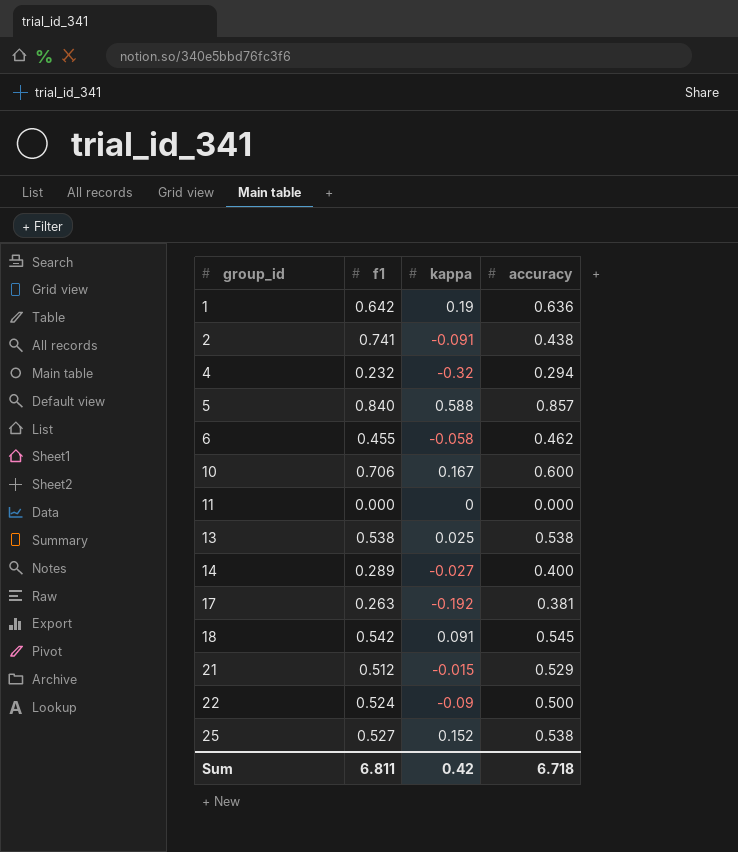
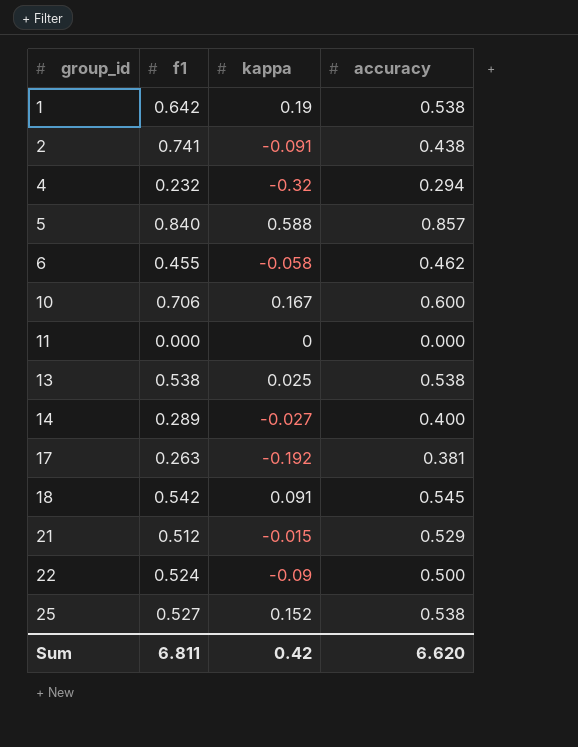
1 | accuracy: 0.636 -> 0.538
Sum | accuracy: 6.718 -> 6.620

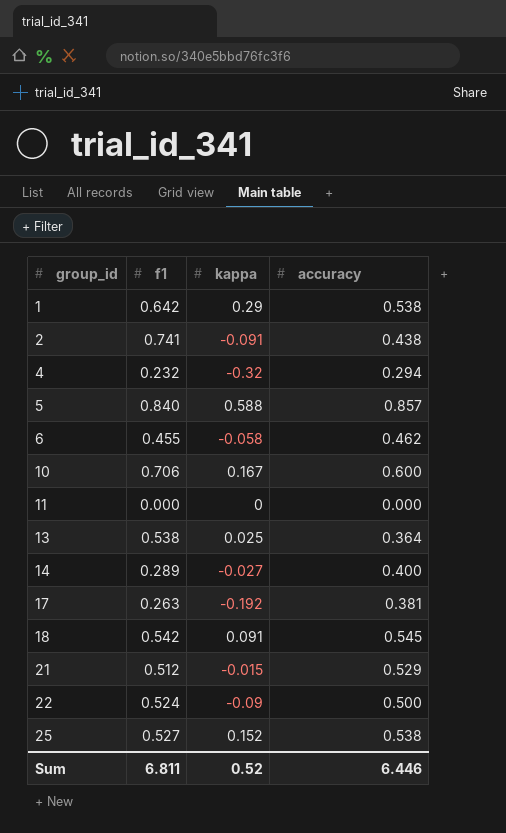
1 | kappa: 0.19 -> 0.29
13 | accuracy: 0.538 -> 0.364
Sum | kappa: 0.42 -> 0.52
Sum | accuracy: 6.620 -> 6.446

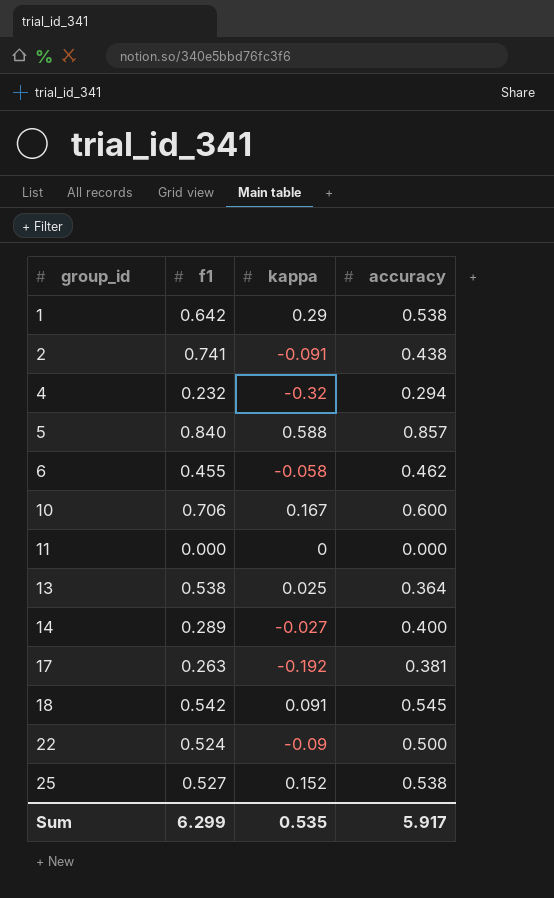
row 21: 0.512 | -0.015 | 0.529 -> none
Sum | f1: 6.811 -> 6.299
Sum | kappa: 0.52 -> 0.535
Sum | accuracy: 6.446 -> 5.917

